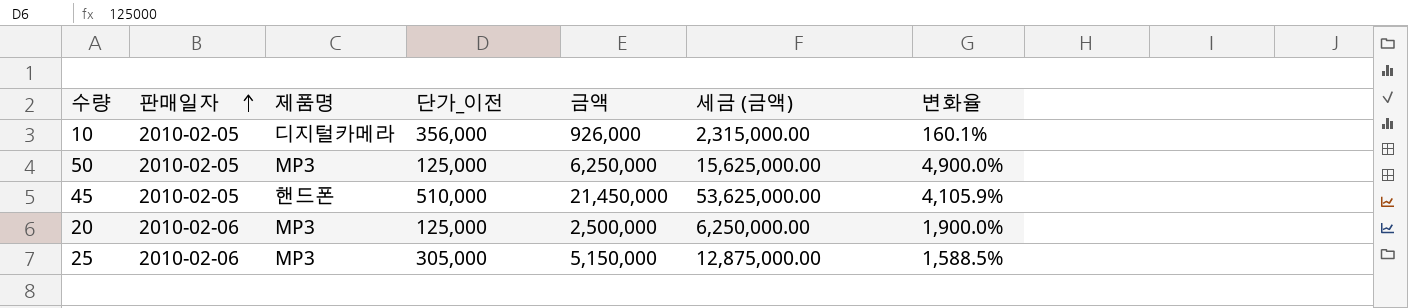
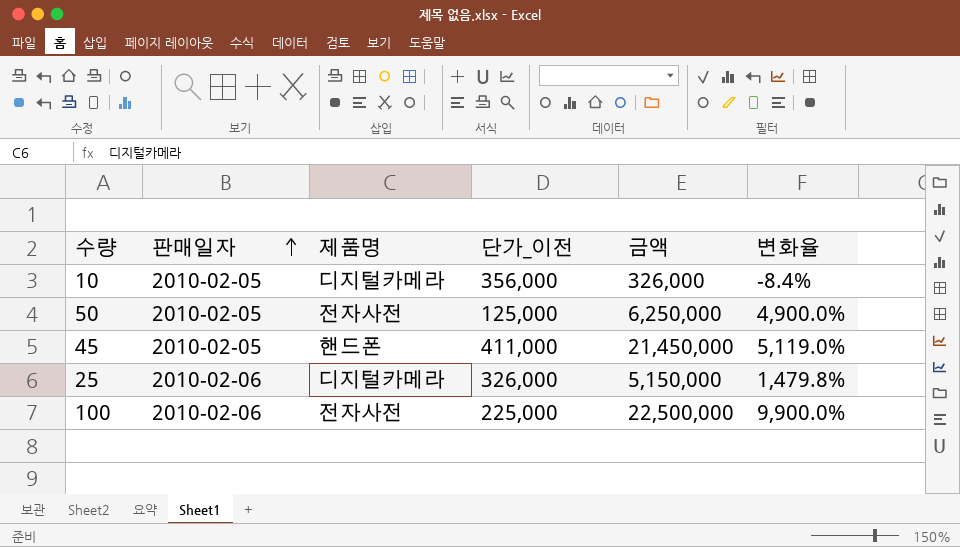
column 세금 (금액) | formula: [금액] * 2.5 -> none
row 20: 2010-02-06 | MP3 | 125,000 | 2,500,000 | 6,250,000.00 | 1,900.0% -> none
10 | 금액: 926,000 -> 326,000
10 | 변화율: 160.1% -> -8.4%
50 | 제품명: MP3 -> 전자사전
45 | 단가_이전: 510,000 -> 411,000
45 | 변화율: 4,105.9% -> 5,119.0%
25 | 제품명: MP3 -> 디지털카메라
25 | 단가_이전: 305,000 -> 326,000
25 | 변화율: 1,588.5% -> 1,479.8%
row 100: none -> 2010-02-06 | 전자사전 | 225,000 | 22,500,000 | 9,900.0%

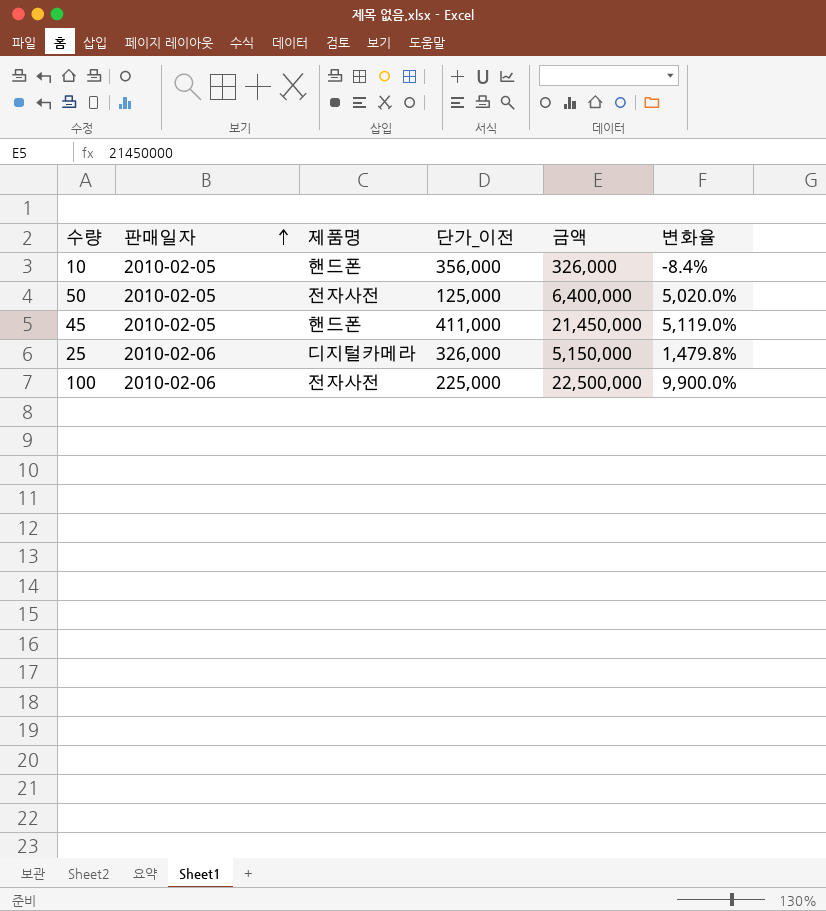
10 | 제품명: 디지털카메라 -> 핸드폰
50 | 금액: 6,250,000 -> 6,400,000
50 | 변화율: 4,900.0% -> 5,020.0%

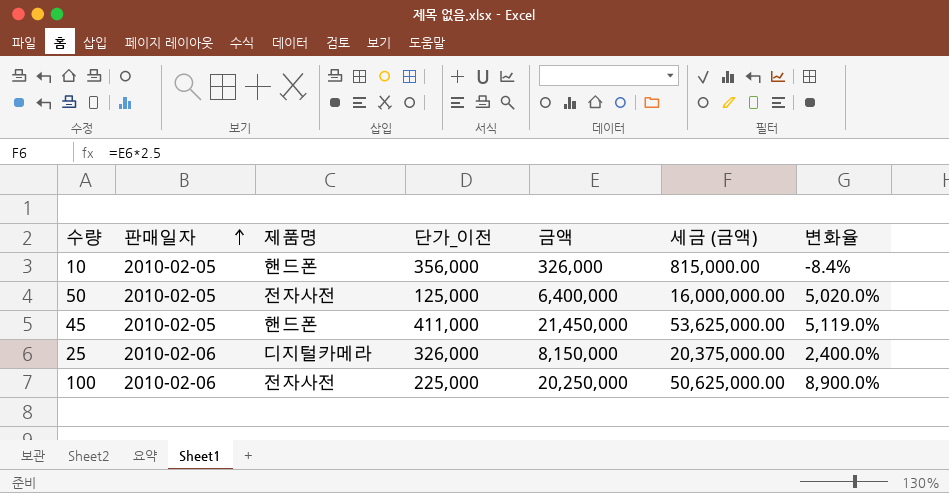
column 세금 (금액) | formula: none -> [금액] * 2.5
25 | 금액: 5,150,000 -> 8,150,000
25 | 변화율: 1,479.8% -> 2,400.0%
100 | 금액: 22,500,000 -> 20,250,000
100 | 변화율: 9,900.0% -> 8,900.0%

